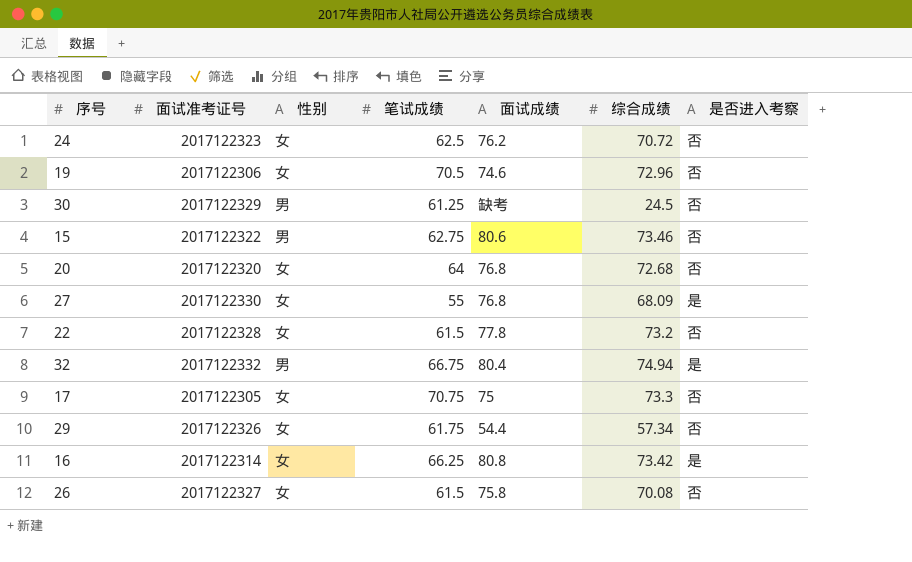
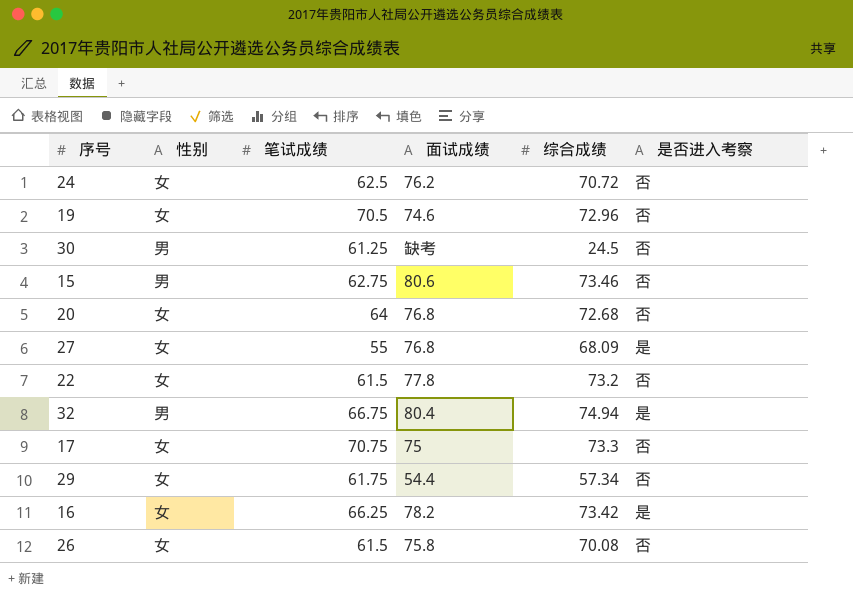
column 面试准考证号 | position: 2 -> none
16 | 面试成绩: 80.8 -> 78.2

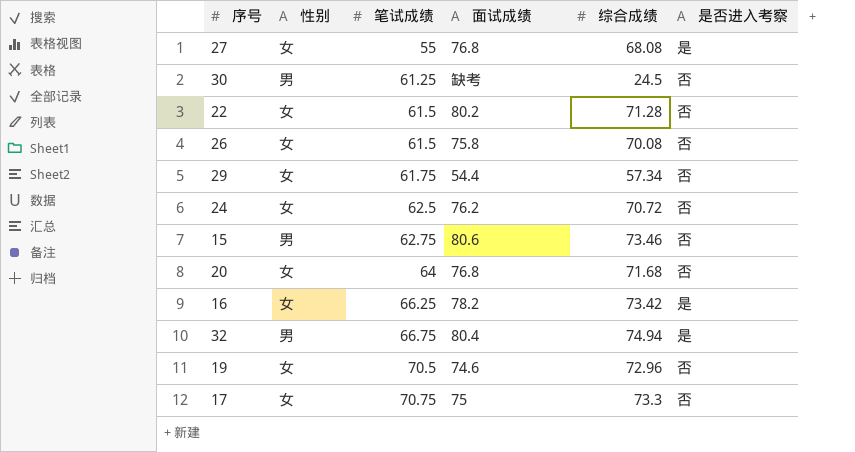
row order: none -> 笔试成绩 ascending
27 | 综合成绩: 68.09 -> 68.08
22 | 面试成绩: 77.8 -> 80.2
22 | 综合成绩: 73.2 -> 71.28
20 | 综合成绩: 72.68 -> 71.68

